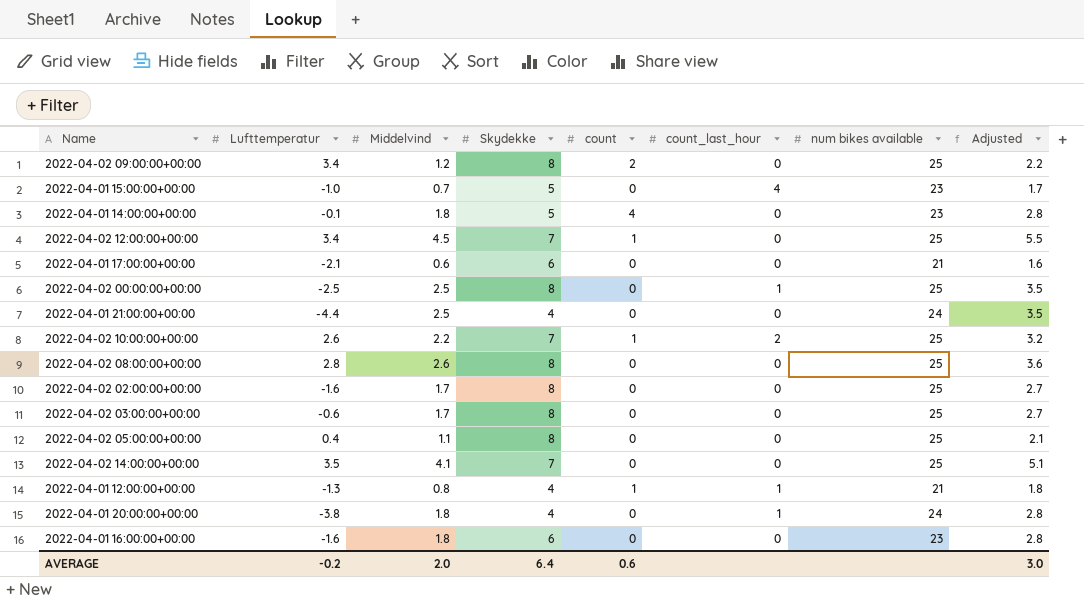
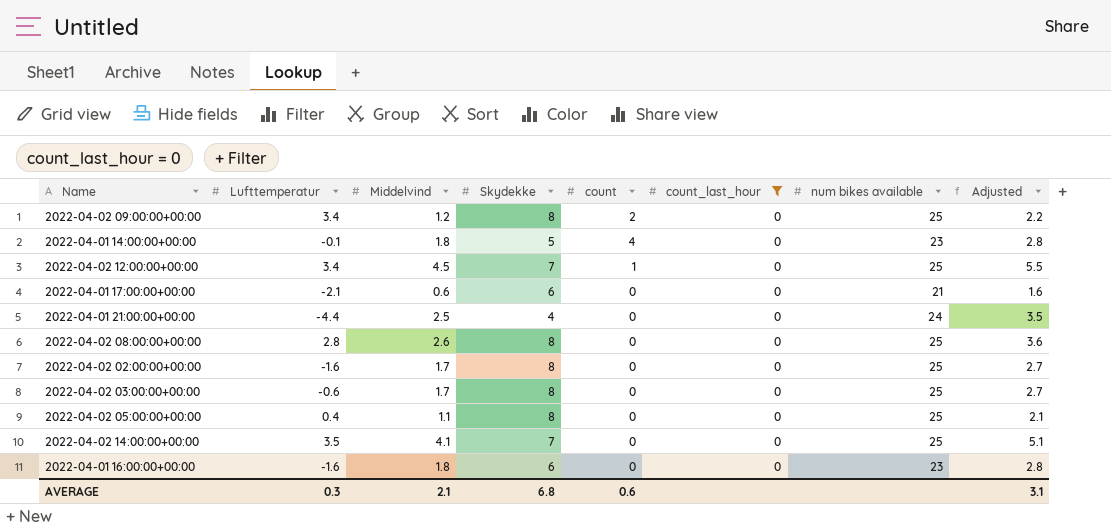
filter: none -> count_last_hour = 0
AVERAGE | Lufttemperatur: -0.2 -> 0.3
AVERAGE | Middelvind: 2.0 -> 2.1
AVERAGE | Skydekke: 6.4 -> 6.8
AVERAGE | Adjusted: 3.0 -> 3.1

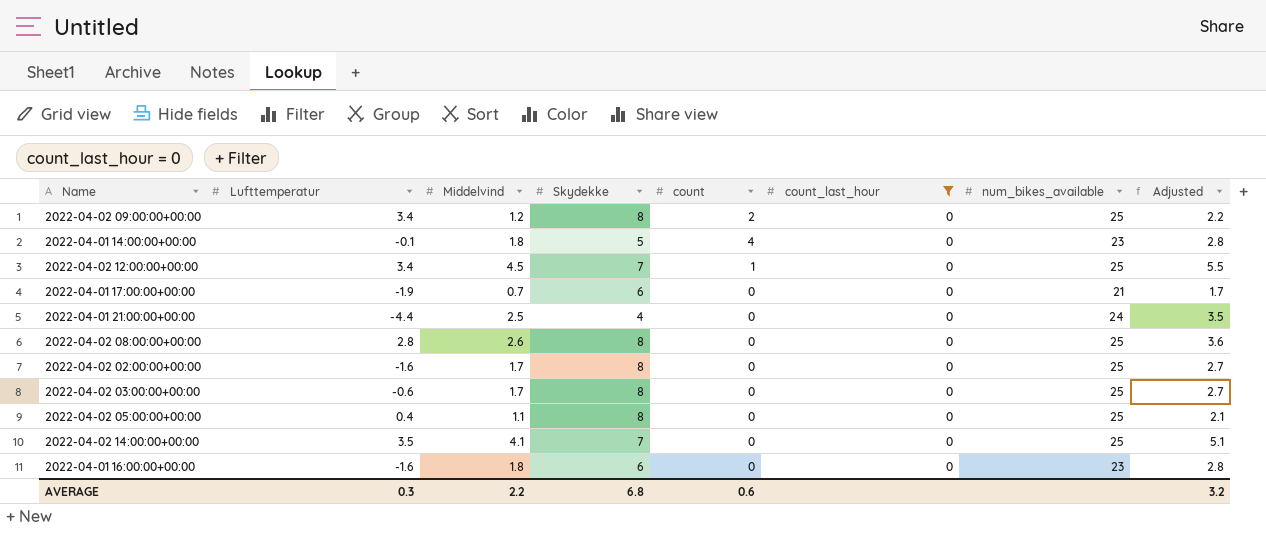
column name: num bikes available -> num_bikes_available
2022-04-01 17:00:00+00:00 | Lufttemperatur: -2.1 -> -1.9
2022-04-01 17:00:00+00:00 | Middelvind: 0.6 -> 0.7
2022-04-01 17:00:00+00:00 | Adjusted: 1.6 -> 1.7
AVERAGE | Middelvind: 2.1 -> 2.2
AVERAGE | Adjusted: 3.1 -> 3.2

